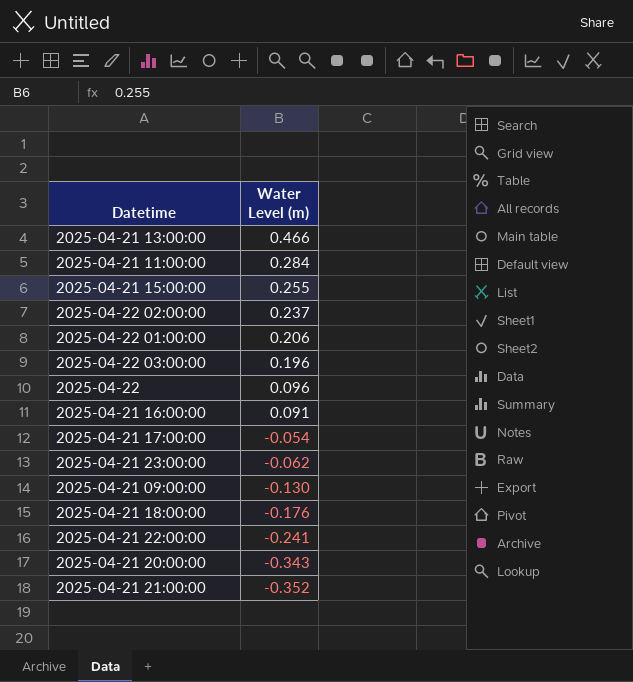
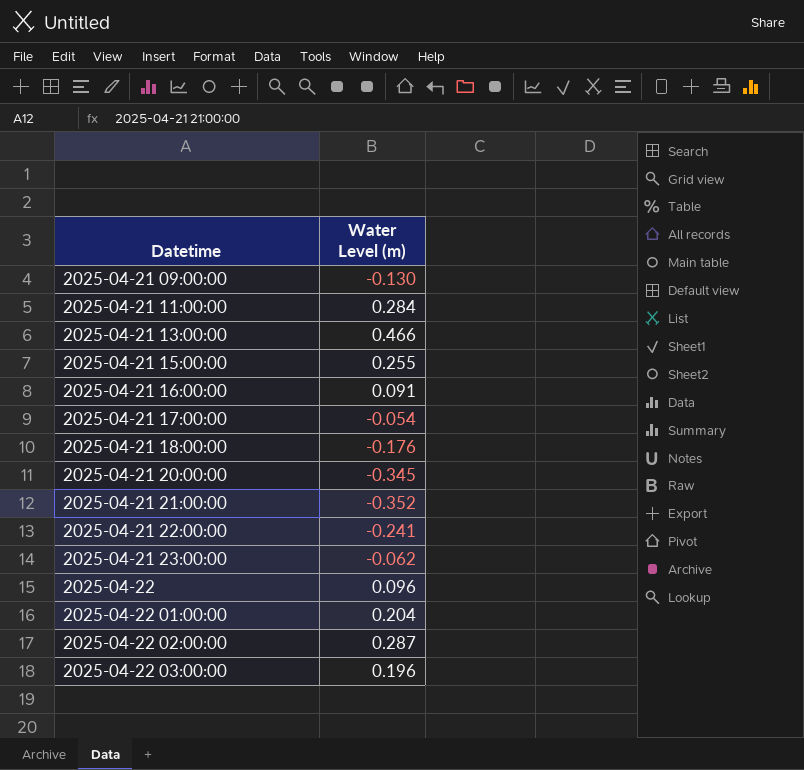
row order: Water Level (m) descending -> Datetime ascending
2025-04-21 20:00:00 | Water Level (m): -0.343 -> -0.345
2025-04-22 01:00:00 | Water Level (m): 0.206 -> 0.204
2025-04-22 02:00:00 | Water Level (m): 0.237 -> 0.287

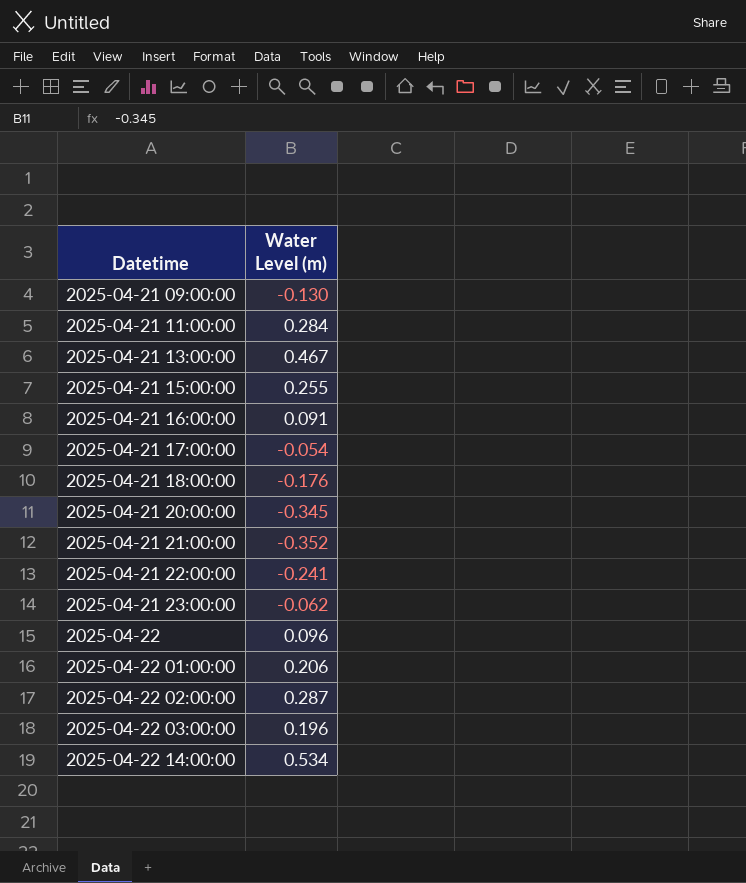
2025-04-21 13:00:00 | Water Level (m): 0.466 -> 0.467
2025-04-22 01:00:00 | Water Level (m): 0.204 -> 0.206
row 2025-04-22 14:00:00: none -> 0.534

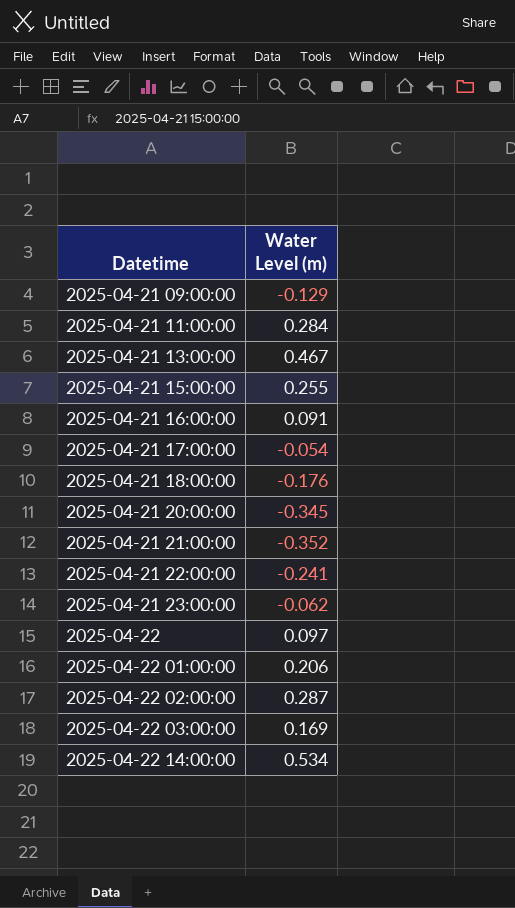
2025-04-21 09:00:00 | Water Level (m): -0.130 -> -0.129
2025-04-22 | Water Level (m): 0.096 -> 0.097
2025-04-22 03:00:00 | Water Level (m): 0.196 -> 0.169

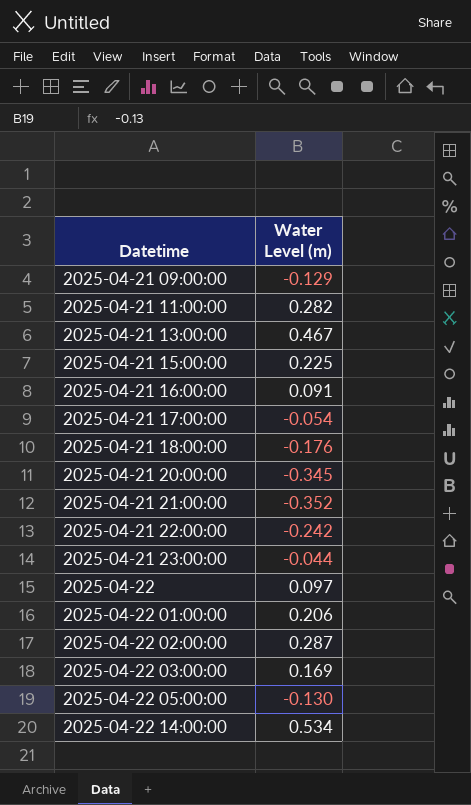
2025-04-21 11:00:00 | Water Level (m): 0.284 -> 0.282
2025-04-21 15:00:00 | Water Level (m): 0.255 -> 0.225
2025-04-21 22:00:00 | Water Level (m): -0.241 -> -0.242
2025-04-21 23:00:00 | Water Level (m): -0.062 -> -0.044
row 2025-04-22 05:00:00: none -> -0.130

